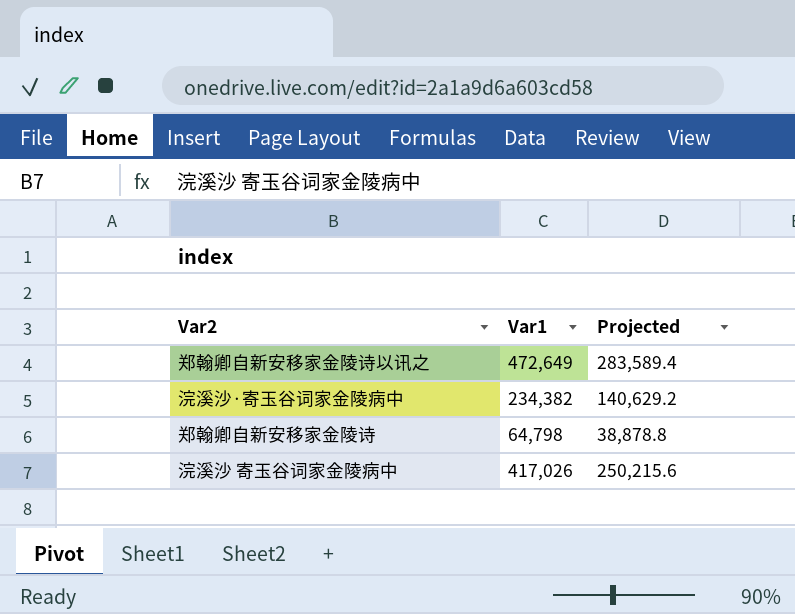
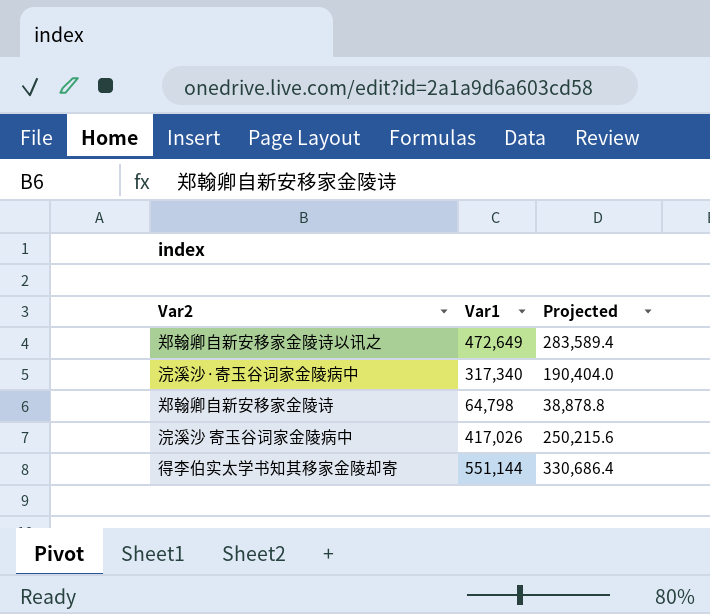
浣溪沙·寄玉谷词家金陵病中 | Var1: 234,382 -> 317,340
浣溪沙·寄玉谷词家金陵病中 | Projected: 140,629.2 -> 190,404.0
row 得李伯实太学书知其移家金陵却寄: none -> 551,144 | 330,686.4

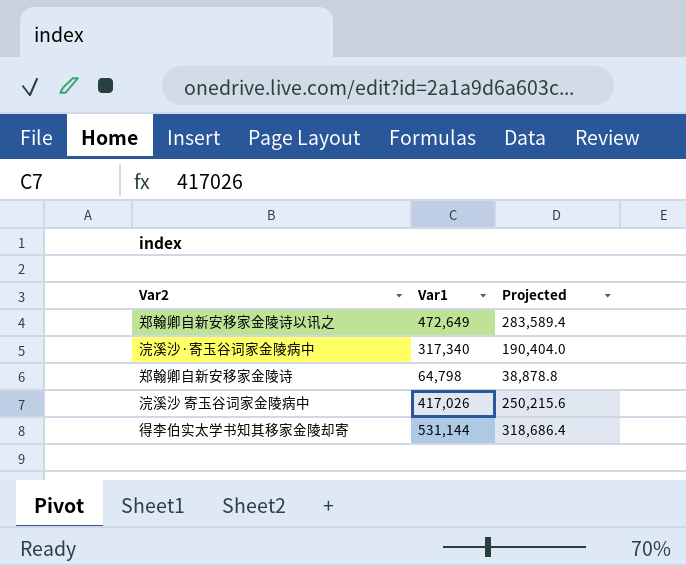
得李伯实太学书知其移家金陵却寄 | Var1: 551,144 -> 531,144
得李伯实太学书知其移家金陵却寄 | Projected: 330,686.4 -> 318,686.4

